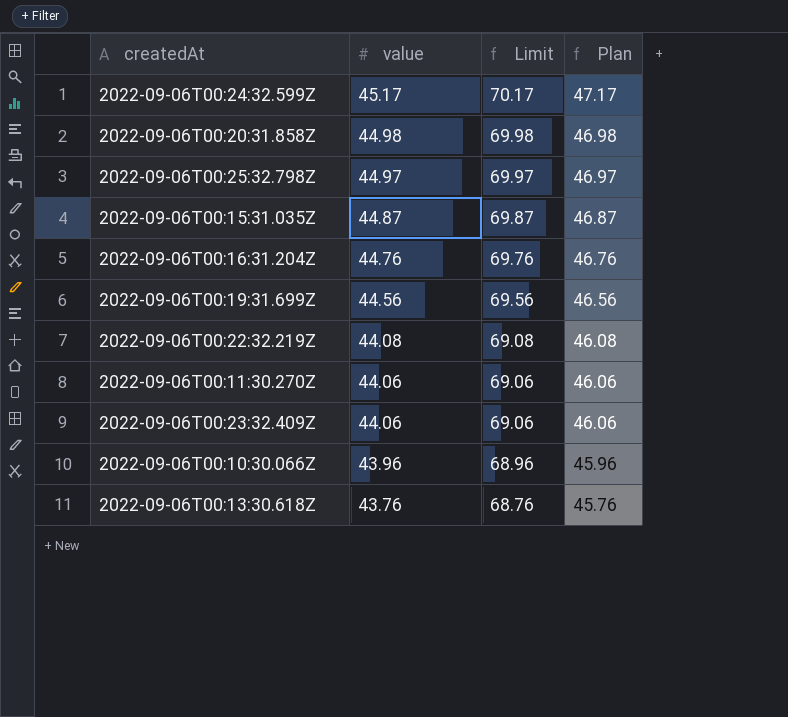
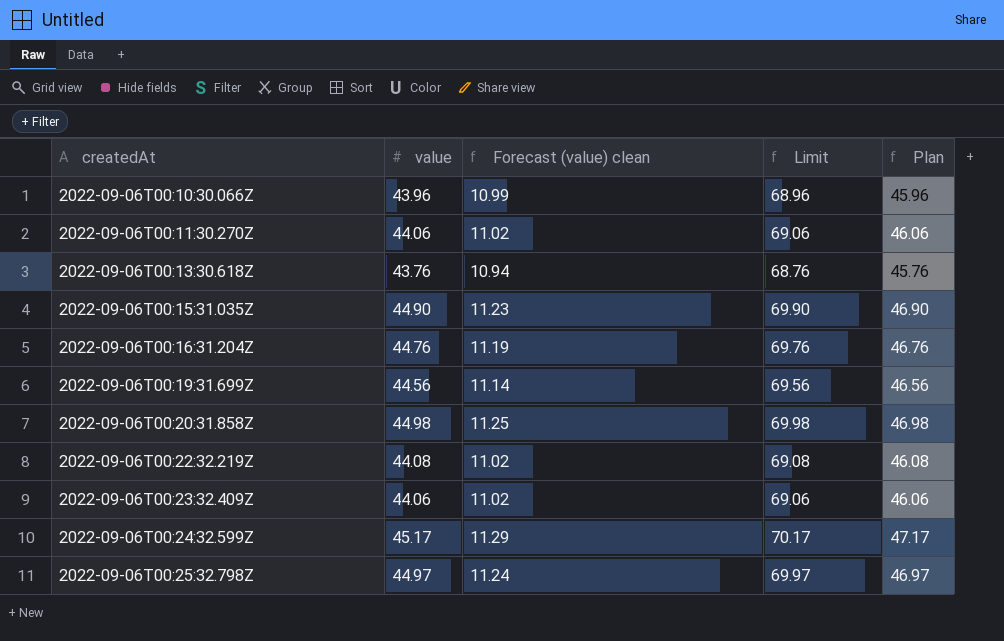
row order: value descending -> createdAt ascending
column Forecast (value) clean | formula: none -> [value] * 0.25
2022-09-06T00:15:31.035Z | value: 44.87 -> 44.90
2022-09-06T00:15:31.035Z | Limit: 69.87 -> 69.90
2022-09-06T00:15:31.035Z | Plan: 46.87 -> 46.90

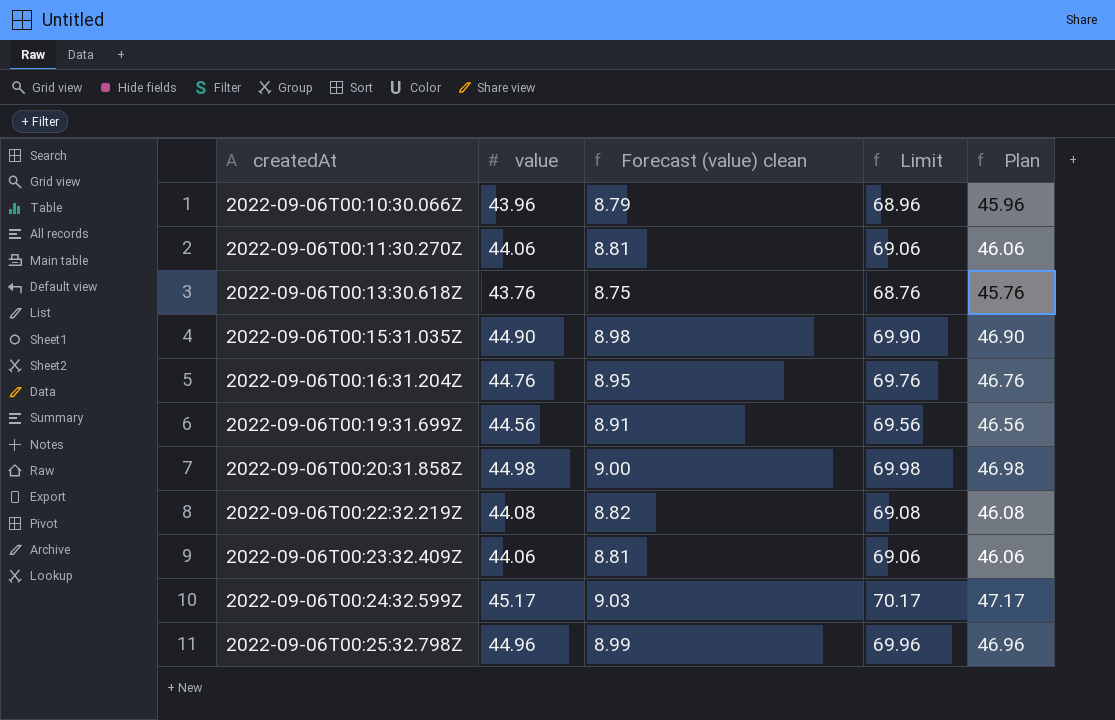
column Forecast (value) clean | formula: [value] * 0.25 -> [value] * 0.2
2022-09-06T00:25:32.798Z | value: 44.97 -> 44.96
2022-09-06T00:25:32.798Z | Limit: 69.97 -> 69.96
2022-09-06T00:25:32.798Z | Plan: 46.97 -> 46.96

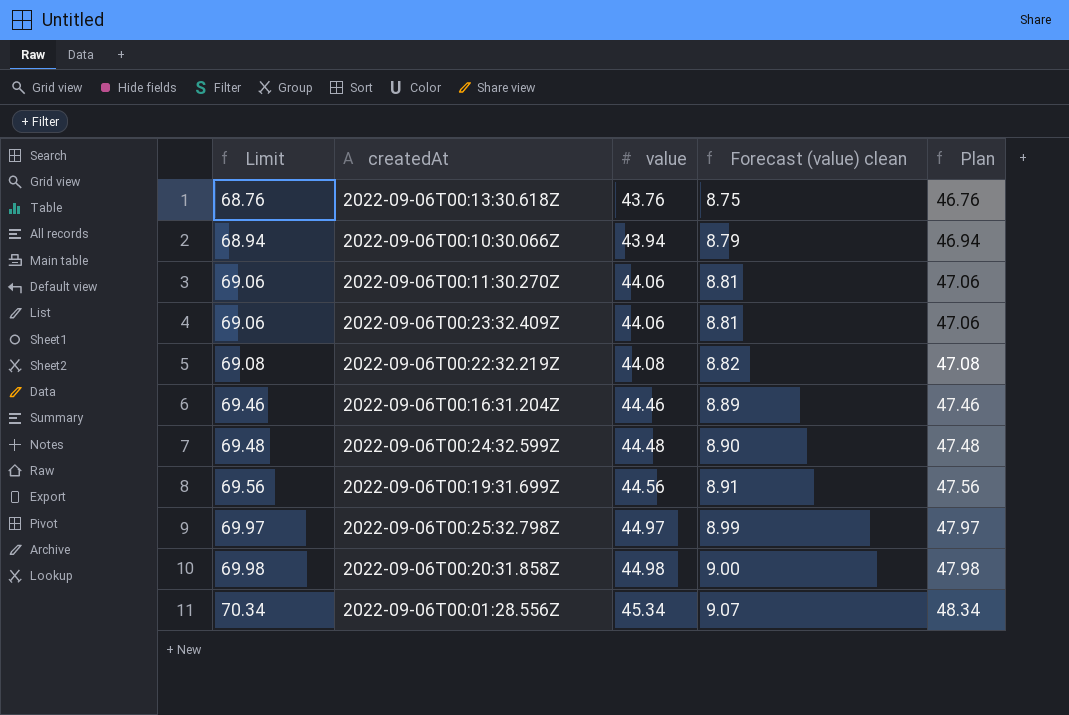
row order: createdAt ascending -> Limit ascending
column Limit | position: 4 -> 1
column Plan | formula: [value] + 2 -> [value] + 3
row 2022-09-06T00:15:31.035Z: 44.90 | 8.98 | 69.90 | 46.90 -> none
2022-09-06T00:10:30.066Z | Limit: 68.96 -> 68.94
2022-09-06T00:10:30.066Z | value: 43.96 -> 43.94
2022-09-06T00:16:31.204Z | Limit: 69.76 -> 69.46
2022-09-06T00:16:31.204Z | value: 44.76 -> 44.46
2022-09-06T00:16:31.204Z | Forecast (value) clean: 8.95 -> 8.89
2022-09-06T00:24:32.599Z | Limit: 70.17 -> 69.48
2022-09-06T00:24:32.599Z | value: 45.17 -> 44.48
2022-09-06T00:24:32.599Z | Forecast (value) clean: 9.03 -> 8.90
2022-09-06T00:25:32.798Z | Limit: 69.96 -> 69.97
2022-09-06T00:25:32.798Z | value: 44.96 -> 44.97
row 2022-09-06T00:01:28.556Z: none -> 70.34 | 45.34 | 9.07 | 48.34

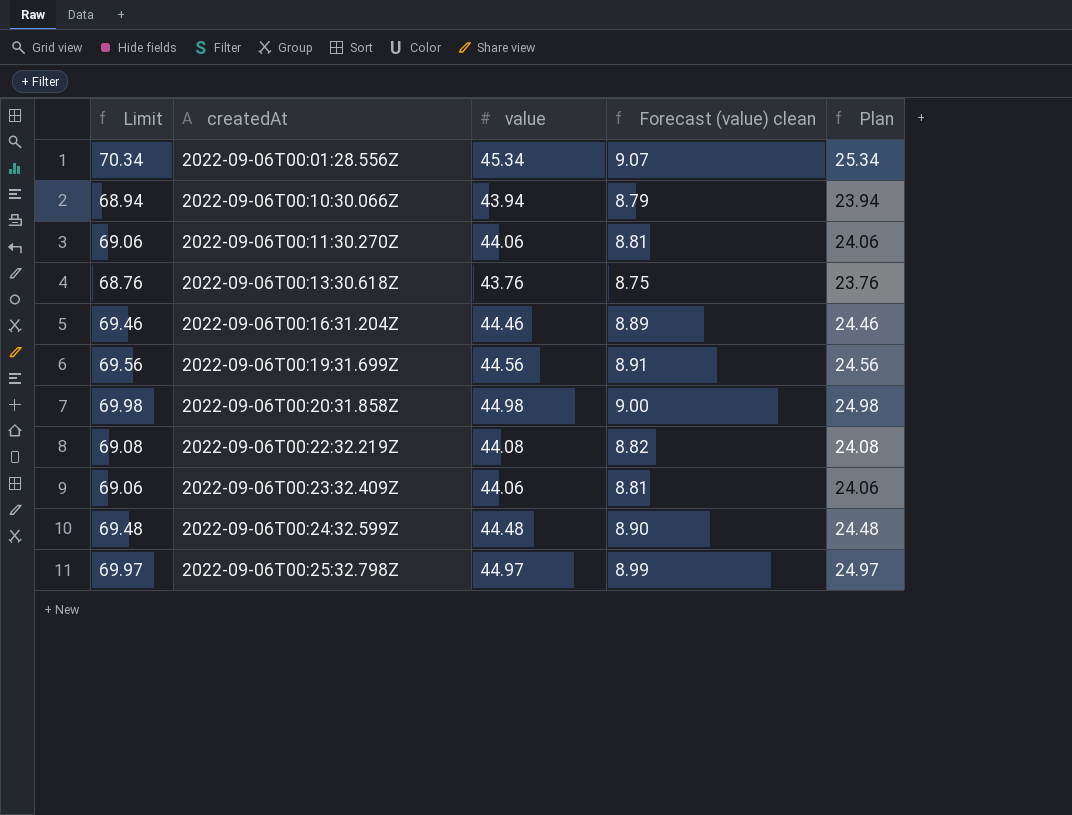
row order: Limit ascending -> createdAt ascending
column Plan | formula: [value] + 3 -> [value] - 20

